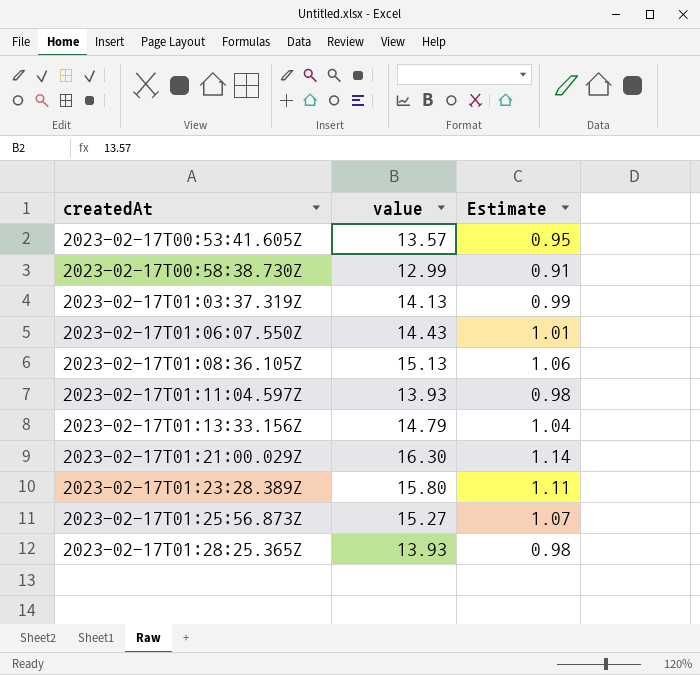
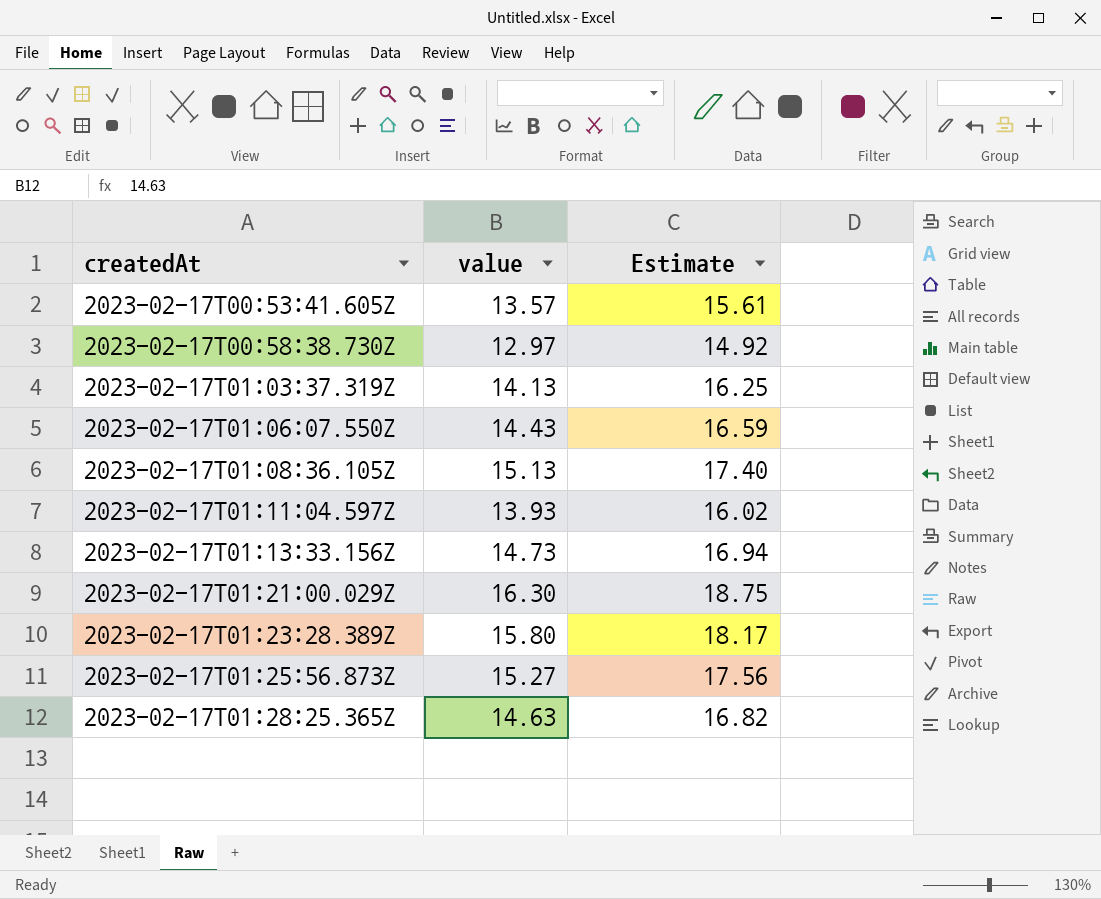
column Estimate | formula: [value] * 0.07 -> [value] * 1.15
2023-02-17T00:58:38.730Z | value: 12.99 -> 12.97
2023-02-17T01:13:33.156Z | value: 14.79 -> 14.73
2023-02-17T01:28:25.365Z | value: 13.93 -> 14.63

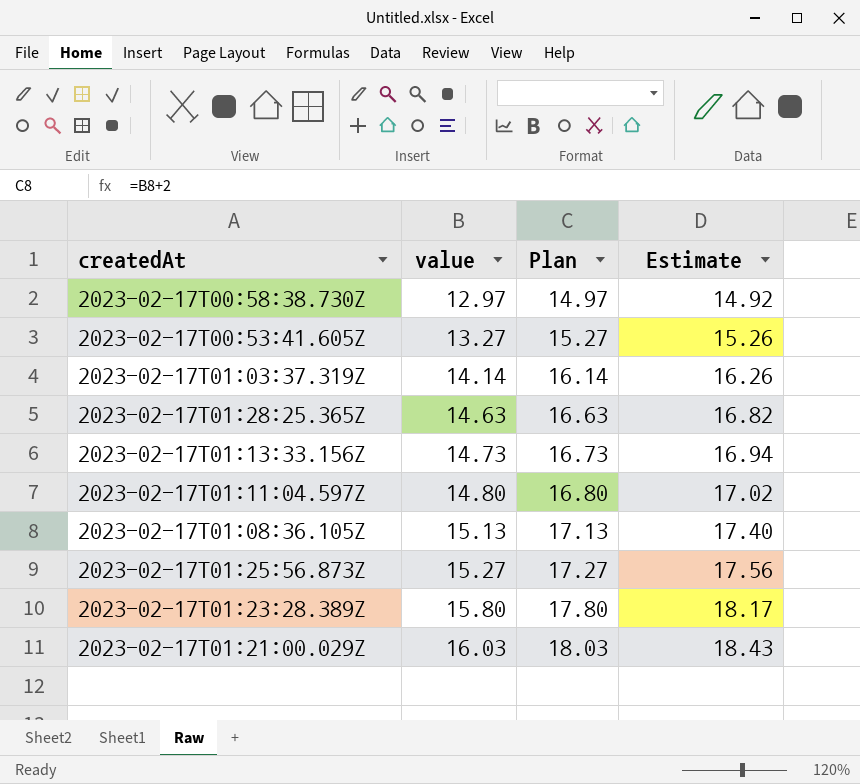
row order: createdAt ascending -> value ascending
column Plan | formula: none -> [value] + 2
row 2023-02-17T01:06:07.550Z: 14.43 | 16.59 -> none
2023-02-17T00:53:41.605Z | value: 13.57 -> 13.27
2023-02-17T00:53:41.605Z | Estimate: 15.61 -> 15.26
2023-02-17T01:03:37.319Z | value: 14.13 -> 14.14
2023-02-17T01:03:37.319Z | Estimate: 16.25 -> 16.26
2023-02-17T01:11:04.597Z | value: 13.93 -> 14.80
2023-02-17T01:11:04.597Z | Estimate: 16.02 -> 17.02
2023-02-17T01:21:00.029Z | value: 16.30 -> 16.03
2023-02-17T01:21:00.029Z | Estimate: 18.75 -> 18.43

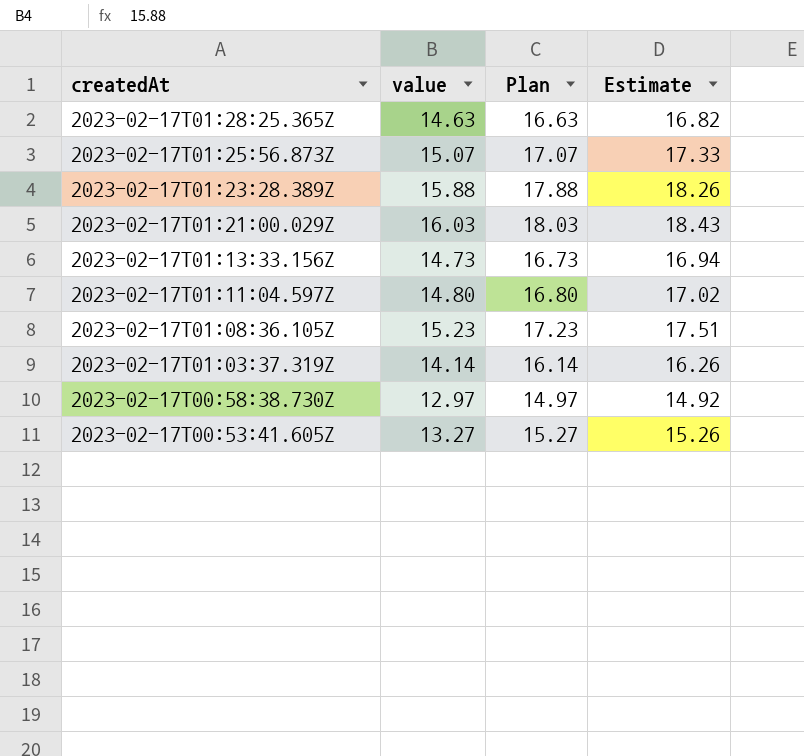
row order: value ascending -> createdAt descending
2023-02-17T01:25:56.873Z | value: 15.27 -> 15.07
2023-02-17T01:25:56.873Z | Plan: 17.27 -> 17.07
2023-02-17T01:25:56.873Z | Estimate: 17.56 -> 17.33
2023-02-17T01:23:28.389Z | value: 15.80 -> 15.88
2023-02-17T01:23:28.389Z | Plan: 17.80 -> 17.88
2023-02-17T01:23:28.389Z | Estimate: 18.17 -> 18.26
2023-02-17T01:08:36.105Z | value: 15.13 -> 15.23
2023-02-17T01:08:36.105Z | Plan: 17.13 -> 17.23
2023-02-17T01:08:36.105Z | Estimate: 17.40 -> 17.51

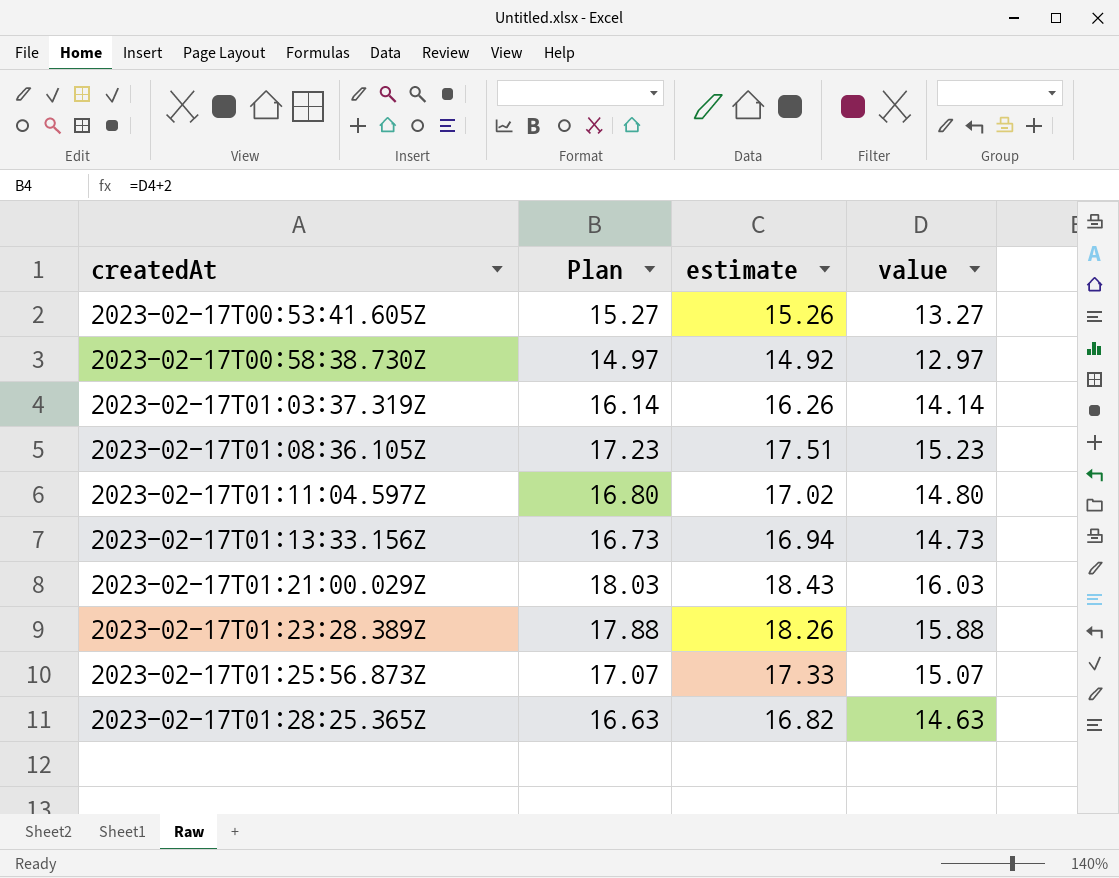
row order: createdAt descending -> createdAt ascending
column name: Estimate -> estimate
column value | position: 2 -> 4

